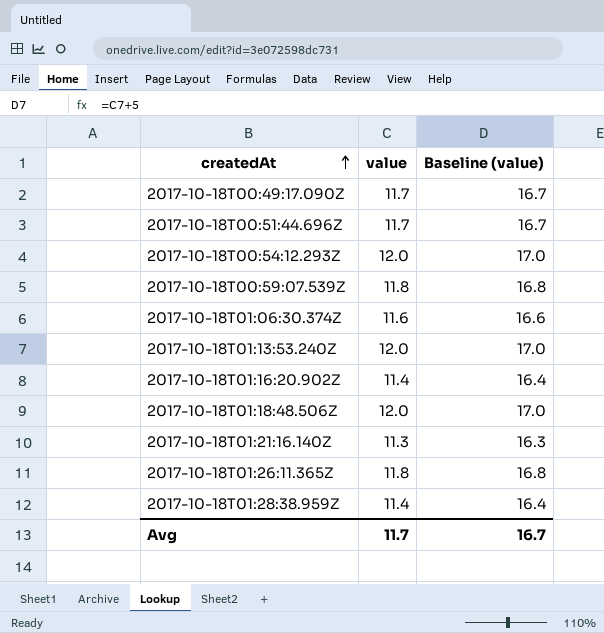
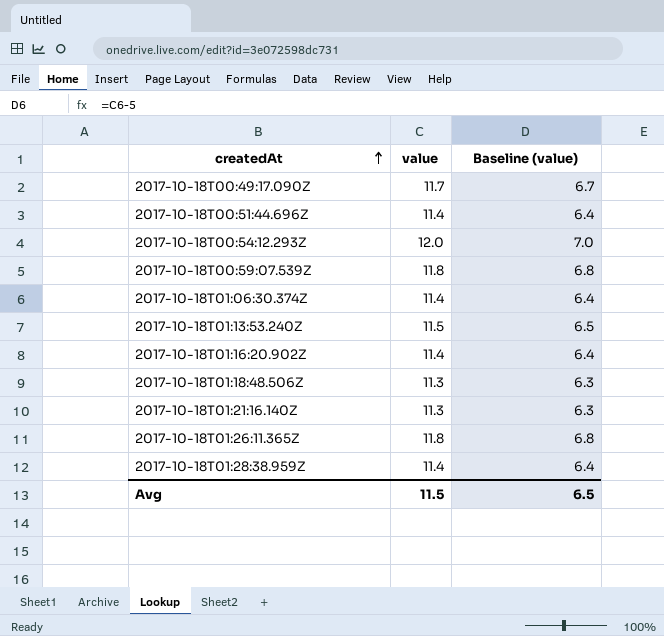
column Baseline (value) | formula: [value] + 5 -> [value] - 5
2017-10-18T00:51:44.696Z | value: 11.7 -> 11.4
2017-10-18T01:06:30.374Z | value: 11.6 -> 11.4
2017-10-18T01:13:53.240Z | value: 12.0 -> 11.5
2017-10-18T01:18:48.506Z | value: 12.0 -> 11.3
Avg | value: 11.7 -> 11.5
Avg | Baseline (value): 16.7 -> 6.5

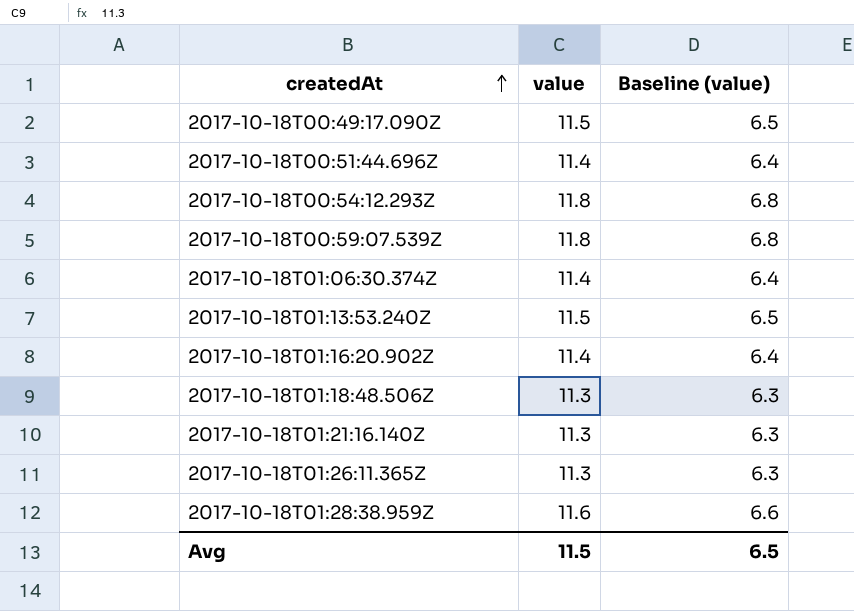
2017-10-18T00:49:17.090Z | value: 11.7 -> 11.5
2017-10-18T00:49:17.090Z | Baseline (value): 6.7 -> 6.5
2017-10-18T00:54:12.293Z | value: 12.0 -> 11.8
2017-10-18T00:54:12.293Z | Baseline (value): 7.0 -> 6.8
2017-10-18T01:26:11.365Z | value: 11.8 -> 11.3
2017-10-18T01:26:11.365Z | Baseline (value): 6.8 -> 6.3
2017-10-18T01:28:38.959Z | value: 11.4 -> 11.6
2017-10-18T01:28:38.959Z | Baseline (value): 6.4 -> 6.6

